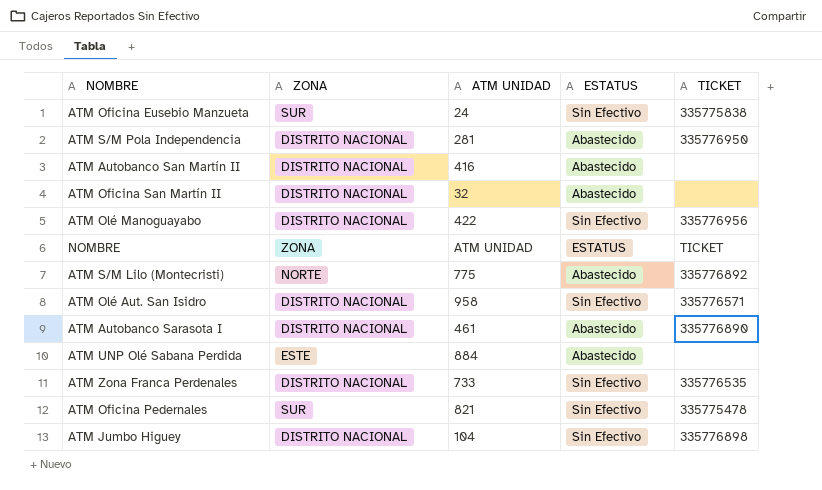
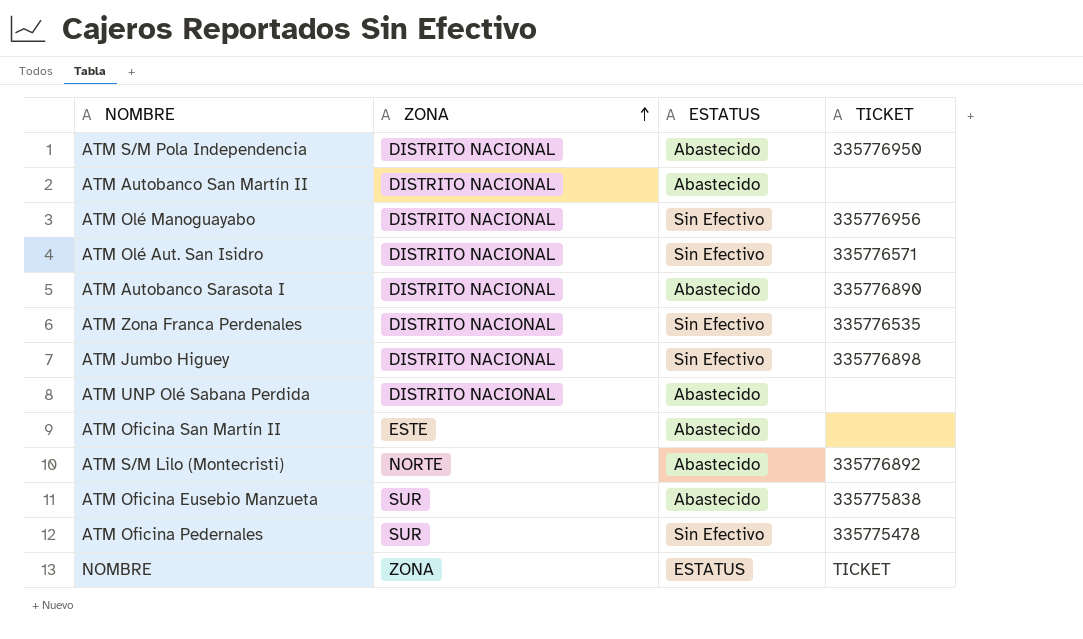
row order: none -> ZONA ascending
column ATM UNIDAD | position: 3 -> none
ATM UNP Olé Sabana Perdida | ZONA: ESTE -> DISTRITO NACIONAL
ATM Oficina San Martín II | ZONA: DISTRITO NACIONAL -> ESTE
ATM Oficina Eusebio Manzueta | ESTATUS: Sin Efectivo -> Abastecido

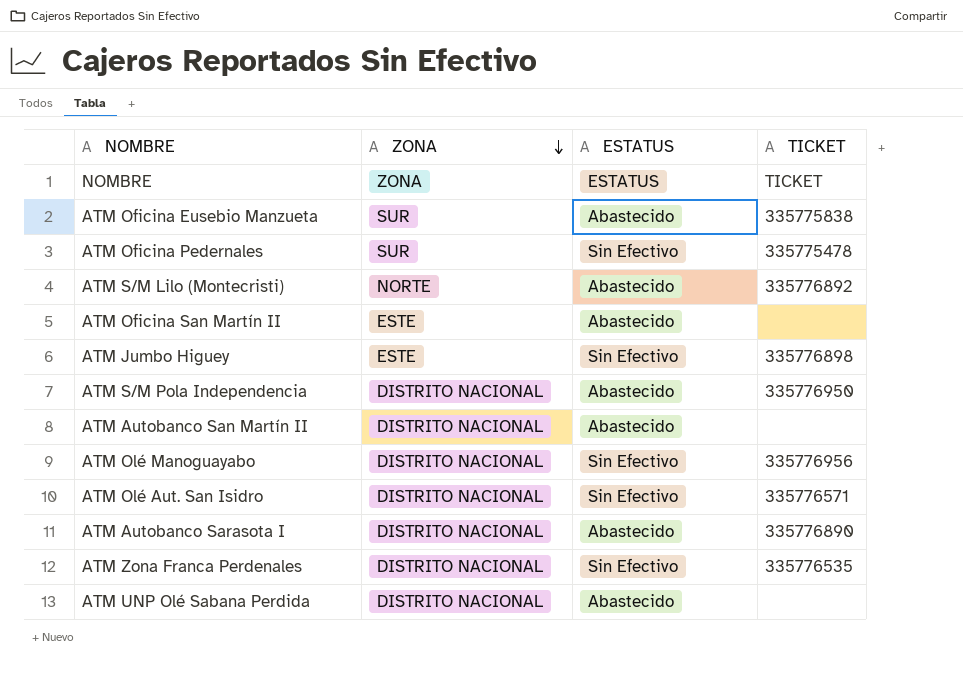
row order: ZONA ascending -> ZONA descending
ATM Jumbo Higuey | ZONA: DISTRITO NACIONAL -> ESTE

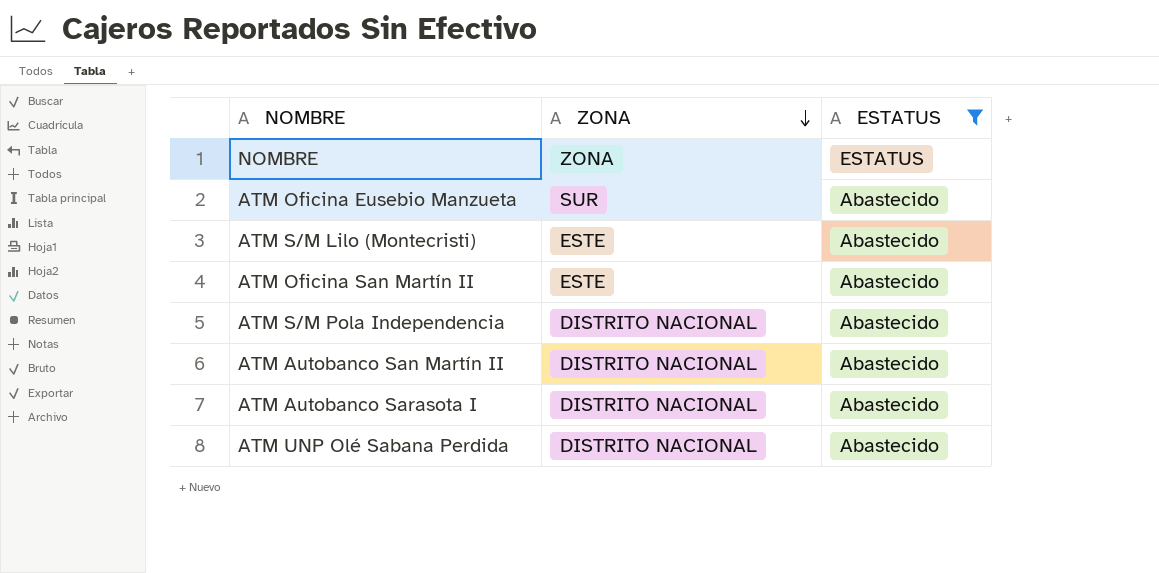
filter: none -> ESTATUS != Sin Efectivo
column TICKET | position: 4 -> none
ATM S/M Lilo (Montecristi) | ZONA: NORTE -> ESTE

